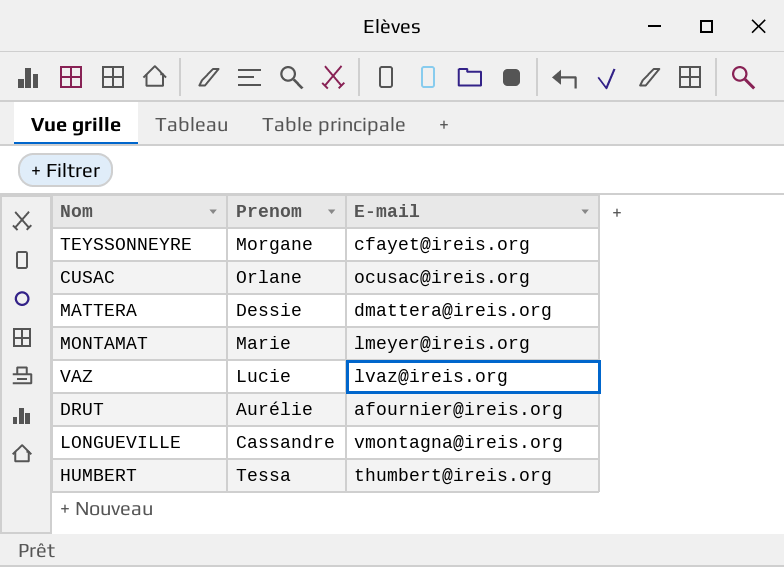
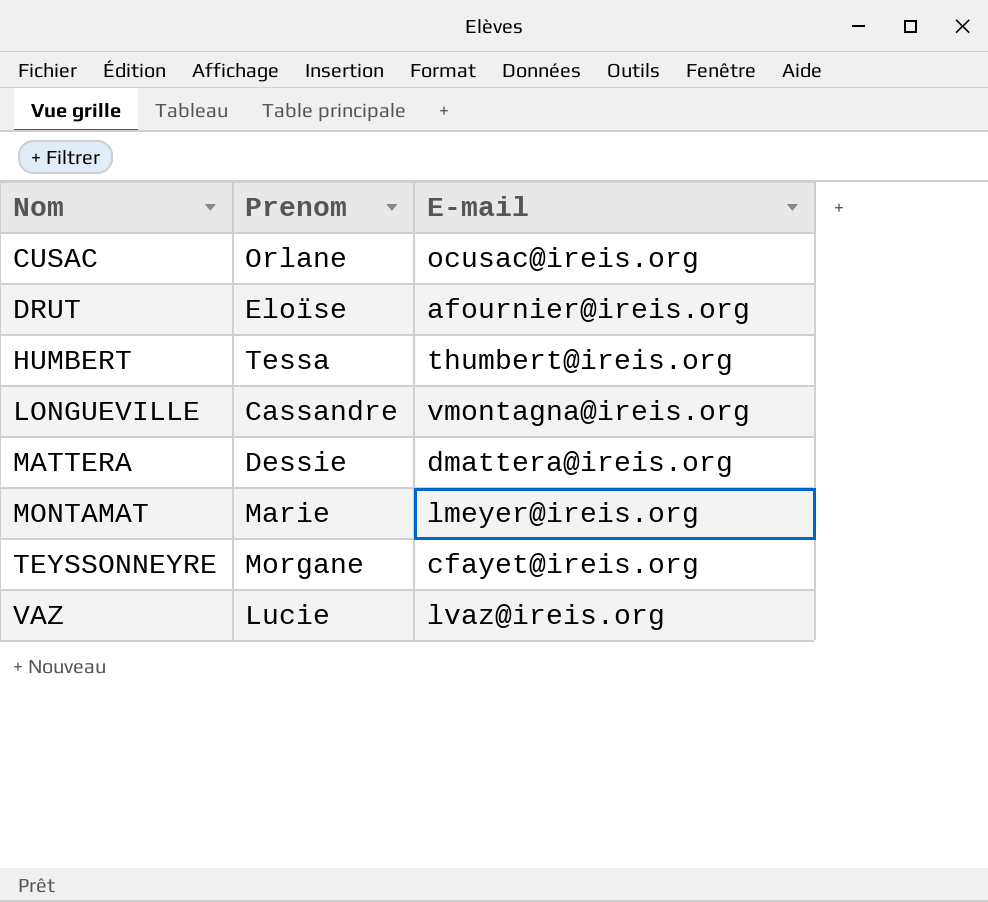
row order: none -> Nom ascending
DRUT | Prenom: Aurélie -> Eloïse

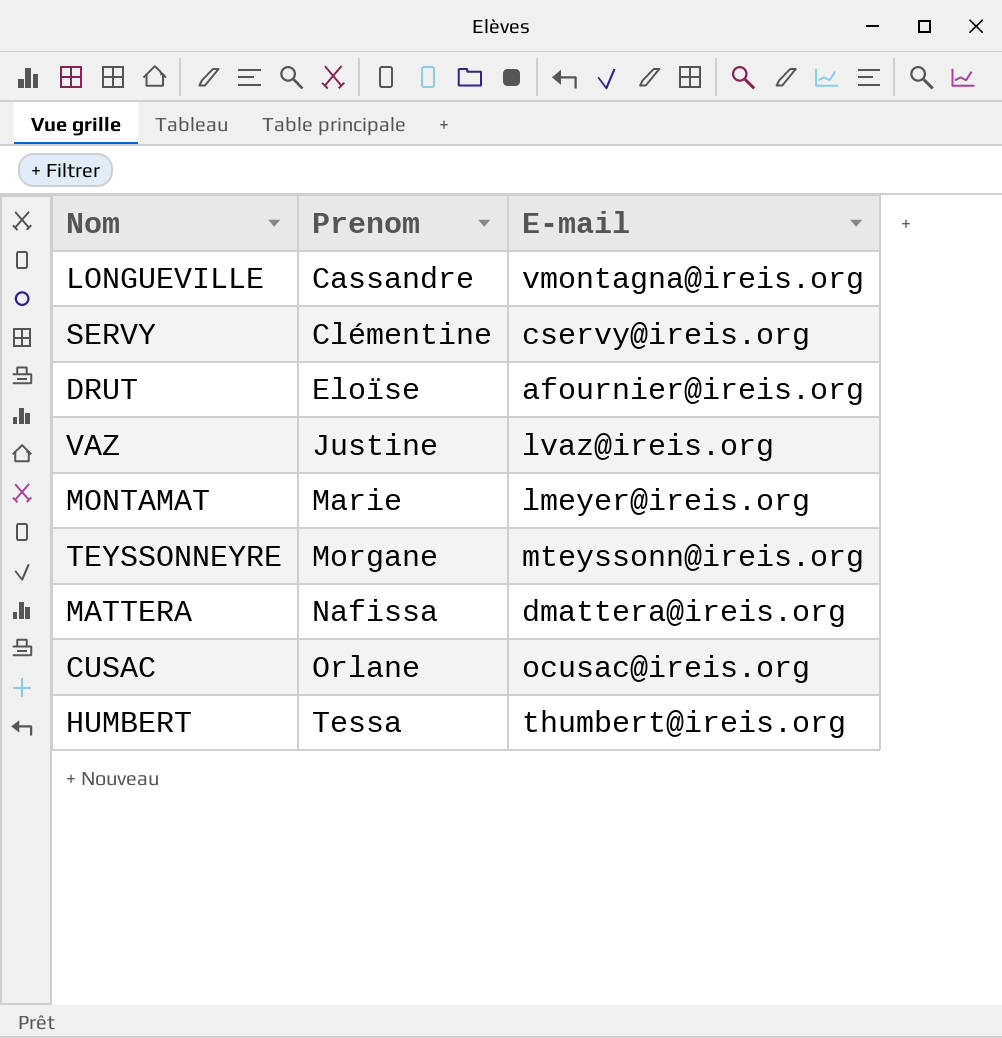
row order: Nom ascending -> Prenom ascending
row SERVY: none -> Clémentine | cservy@ireis.org
VAZ | Prenom: Lucie -> Justine
TEYSSONNEYRE | E-mail: cfayet@ireis.org -> mteyssonn@ireis.org
MATTERA | Prenom: Dessie -> Nafissa

